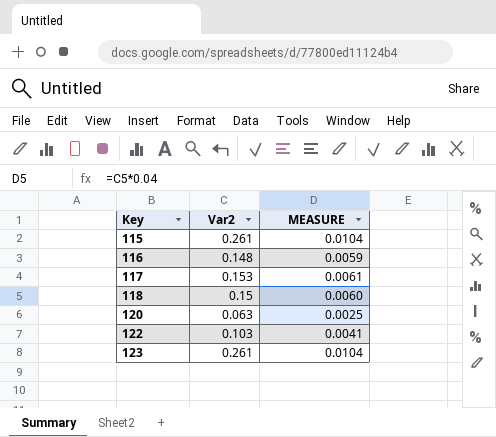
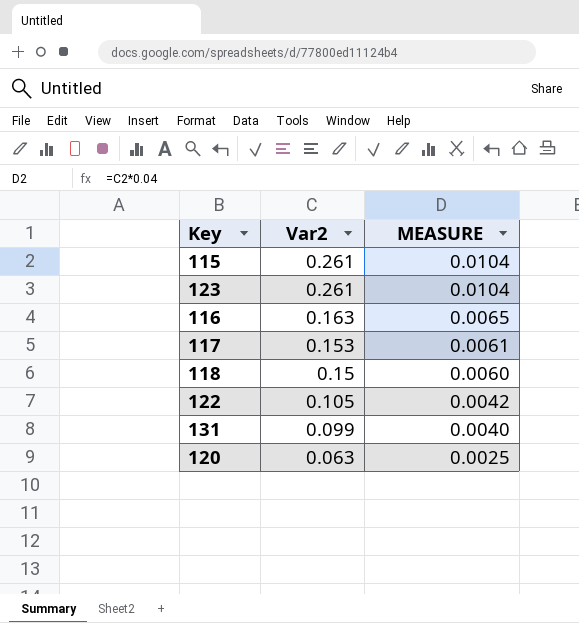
row order: Key ascending -> Var2 descending
116 | Var2: 0.148 -> 0.163
116 | MEASURE: 0.0059 -> 0.0065
122 | Var2: 0.103 -> 0.105
122 | MEASURE: 0.0041 -> 0.0042
row 131: none -> 0.099 | 0.0040

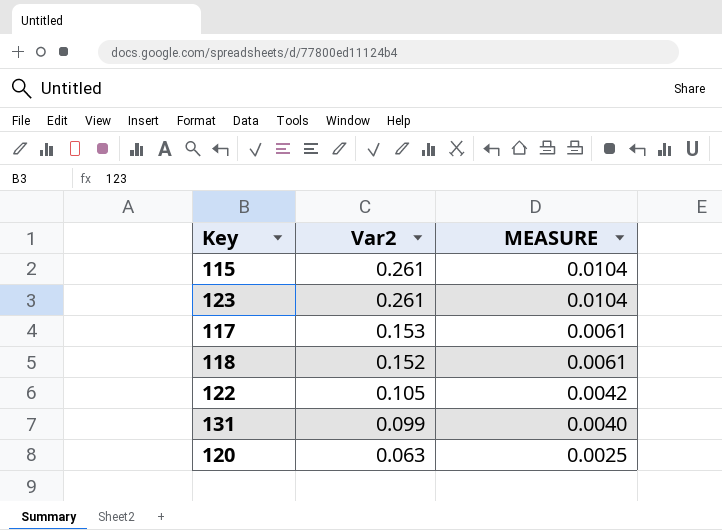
row 116: 0.163 | 0.0065 -> none
118 | Var2: 0.15 -> 0.152
118 | MEASURE: 0.0060 -> 0.0061

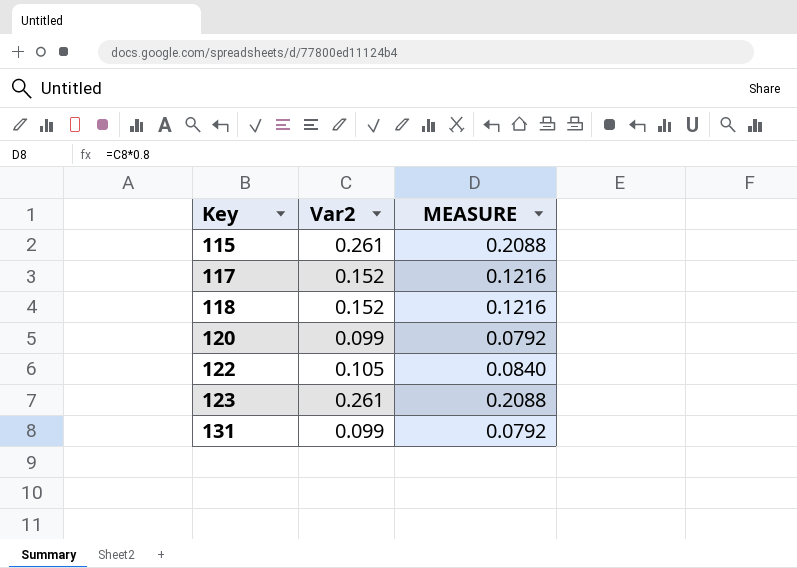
row order: Var2 descending -> Key ascending
column MEASURE | formula: [Var2] * 0.04 -> [Var2] * 0.8
117 | Var2: 0.153 -> 0.152
120 | Var2: 0.063 -> 0.099

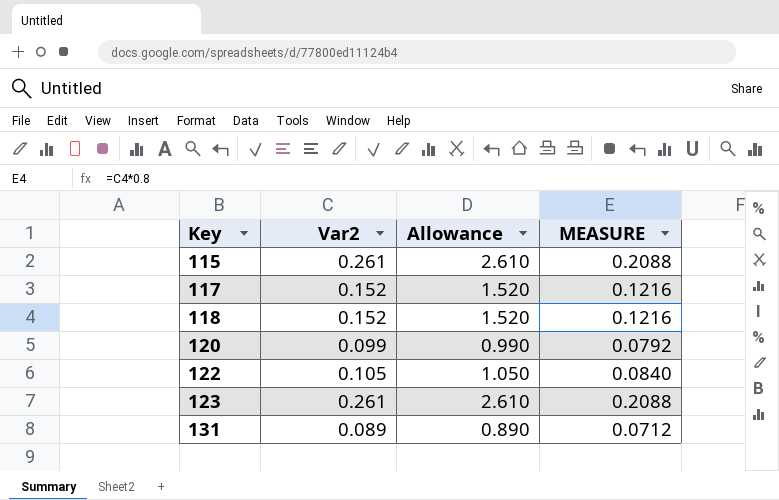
column Allowance | formula: none -> [Var2] * 10
131 | Var2: 0.099 -> 0.089
131 | MEASURE: 0.0792 -> 0.0712

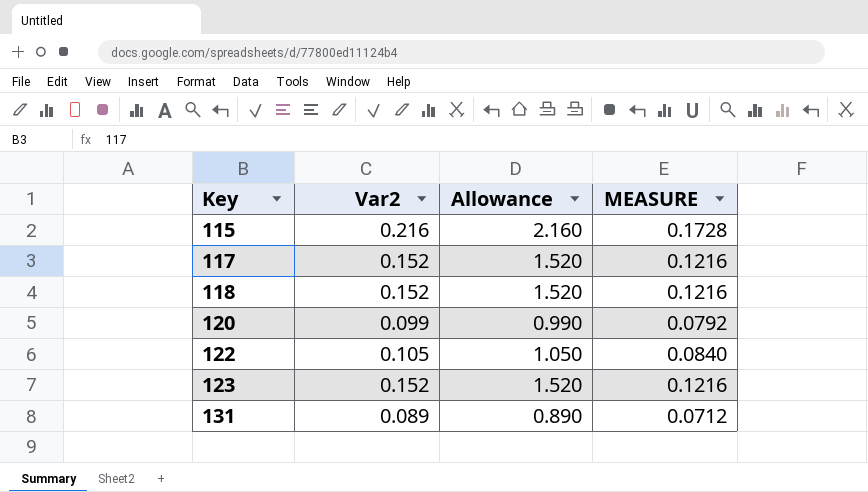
115 | Var2: 0.261 -> 0.216
115 | Allowance: 2.610 -> 2.160
115 | MEASURE: 0.2088 -> 0.1728
123 | Var2: 0.261 -> 0.152
123 | Allowance: 2.610 -> 1.520
123 | MEASURE: 0.2088 -> 0.1216

